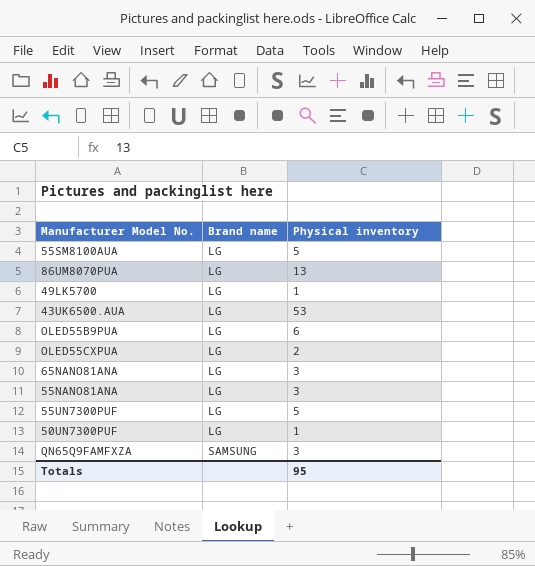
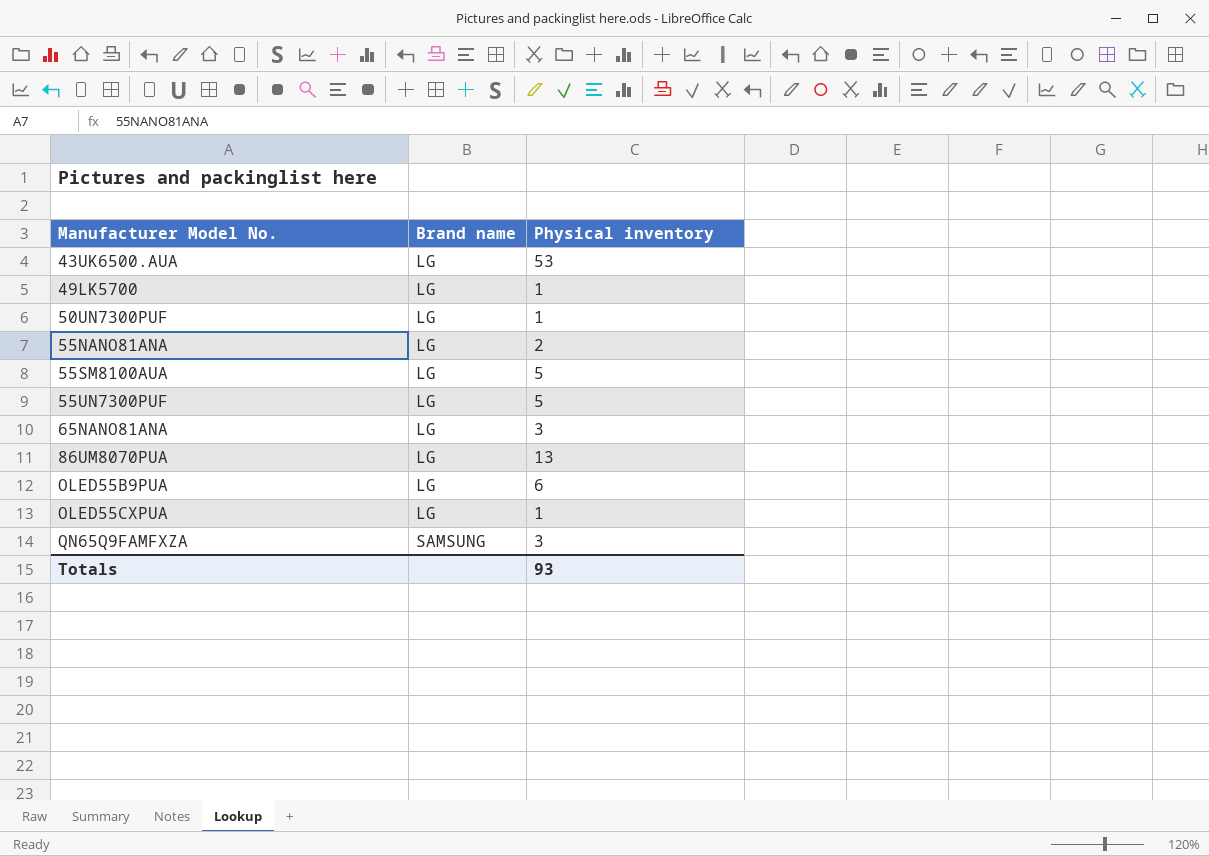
row order: Brand name ascending -> Manufacturer Model No. ascending
55NANO81ANA | Physical inventory: 3 -> 2
OLED55CXPUA | Physical inventory: 2 -> 1
Totals | Physical inventory: 95 -> 93

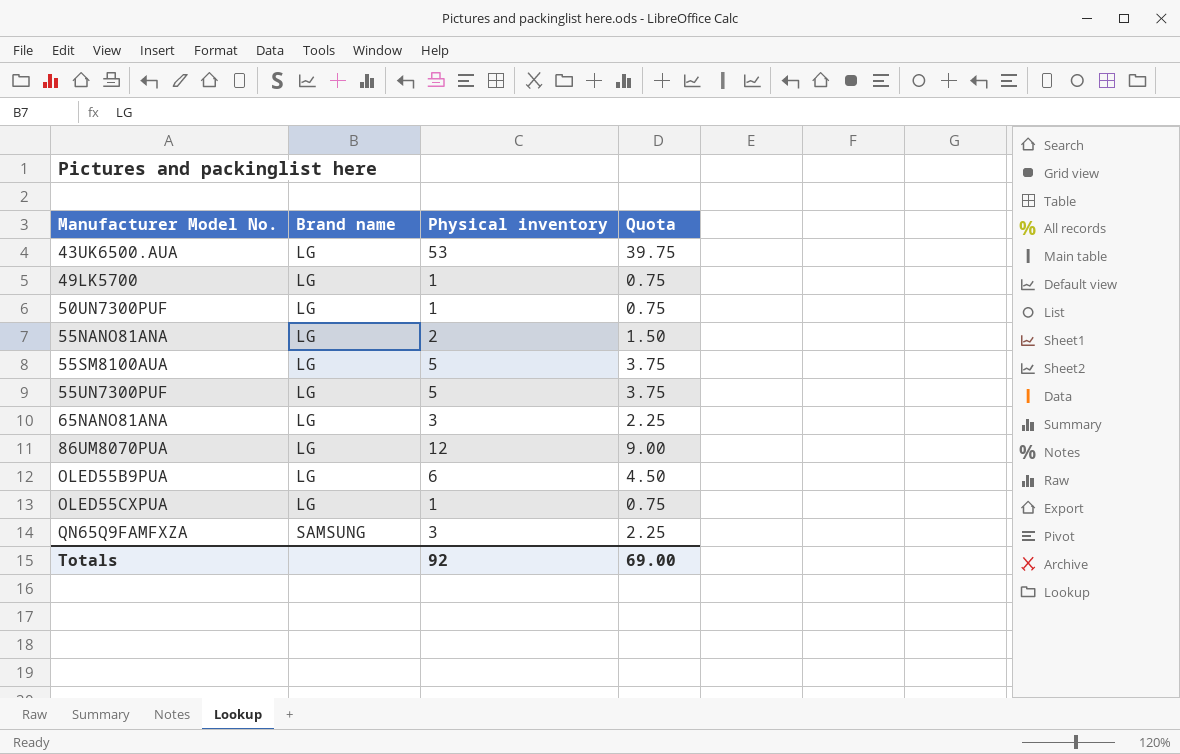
column Quota | formula: none -> [Physical inventory] * 0.75
86UM8070PUA | Physical inventory: 13 -> 12
Totals | Physical inventory: 93 -> 92

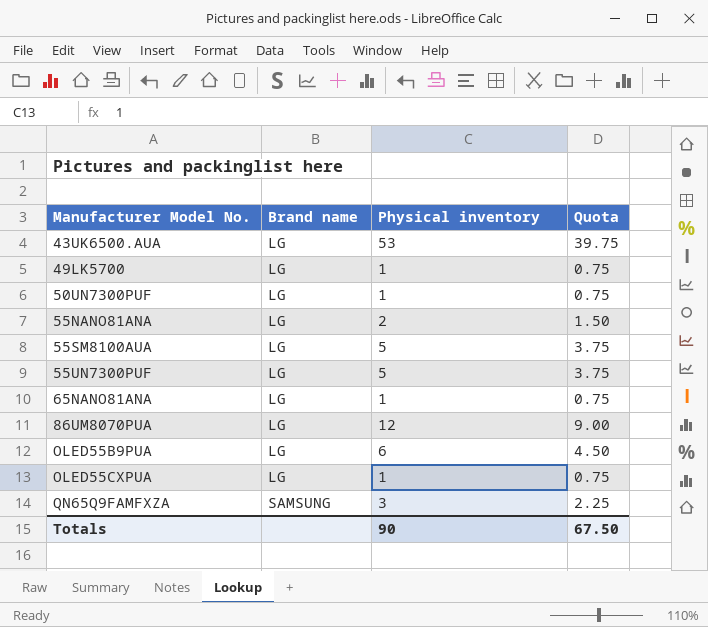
65NANO81ANA | Physical inventory: 3 -> 1
65NANO81ANA | Quota: 2.25 -> 0.75
Totals | Physical inventory: 92 -> 90
Totals | Quota: 69.00 -> 67.50

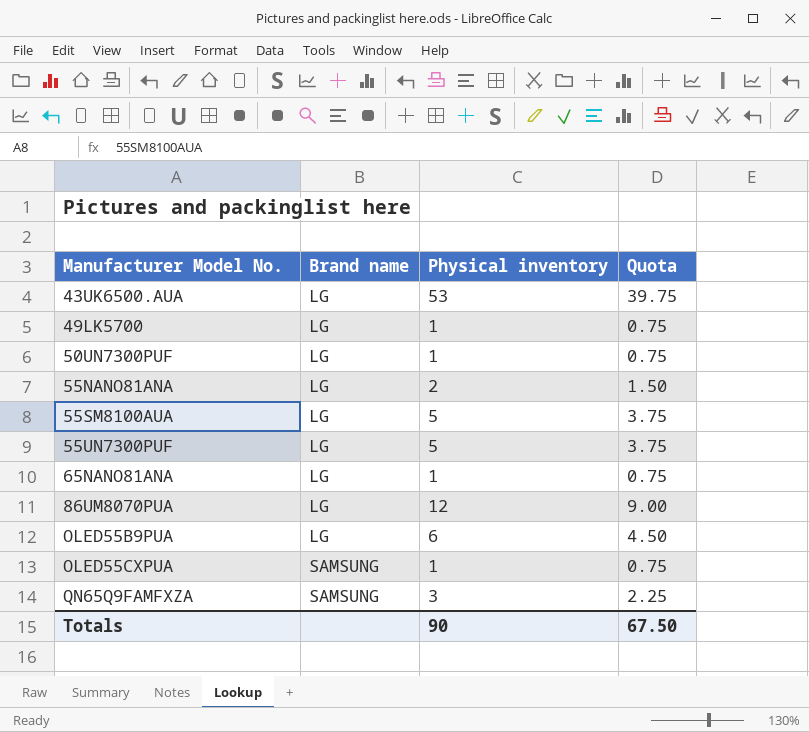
OLED55CXPUA | Brand name: LG -> SAMSUNG

